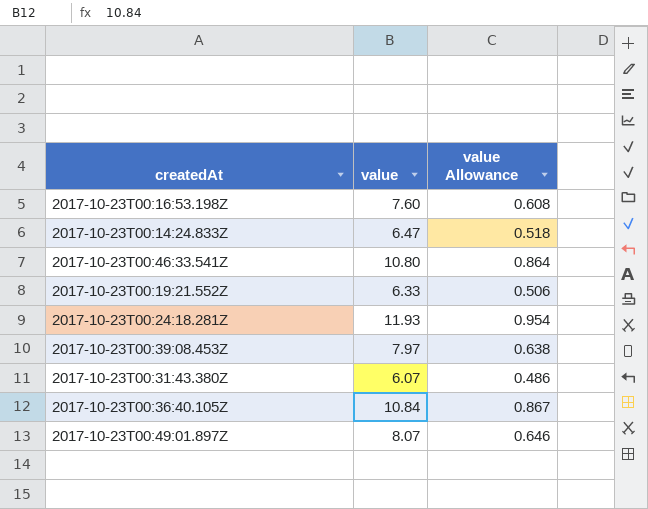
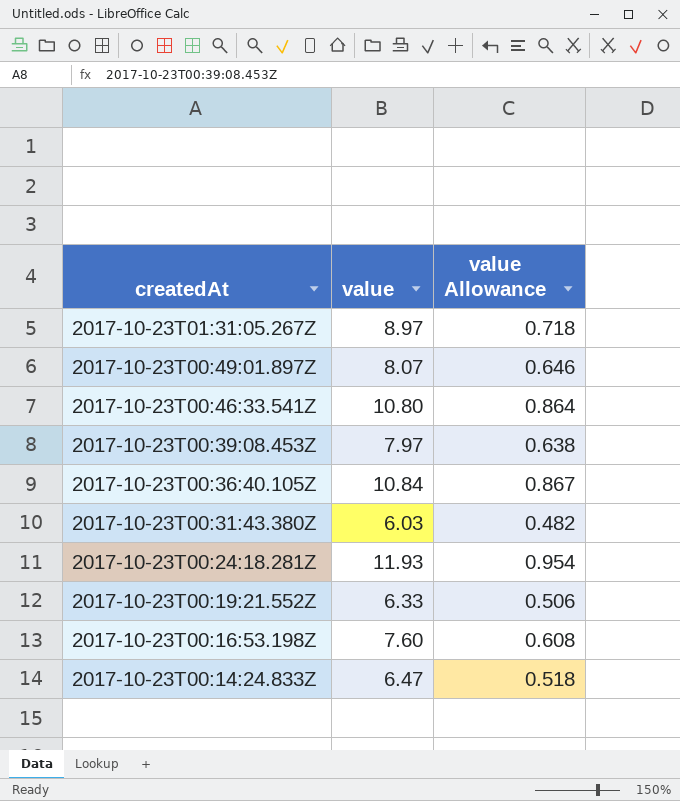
row order: none -> createdAt descending
row 2017-10-23T01:31:05.267Z: none -> 8.97 | 0.718
2017-10-23T00:31:43.380Z | value: 6.07 -> 6.03
2017-10-23T00:31:43.380Z | value Allowance: 0.486 -> 0.482

